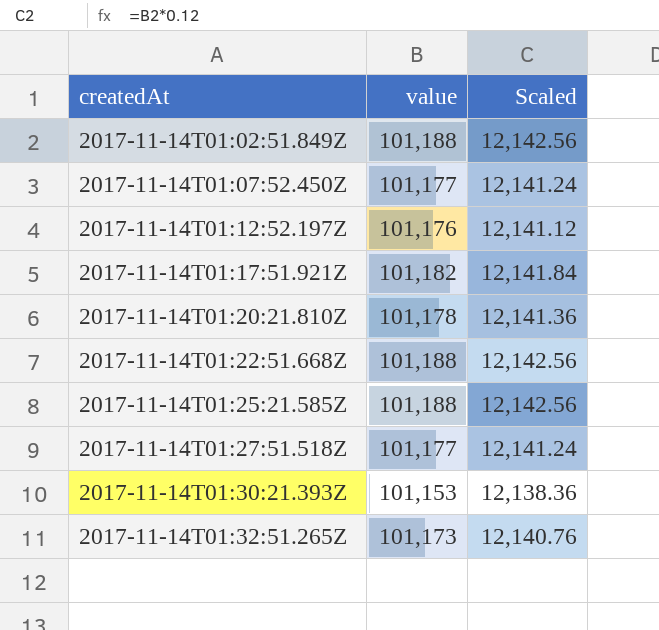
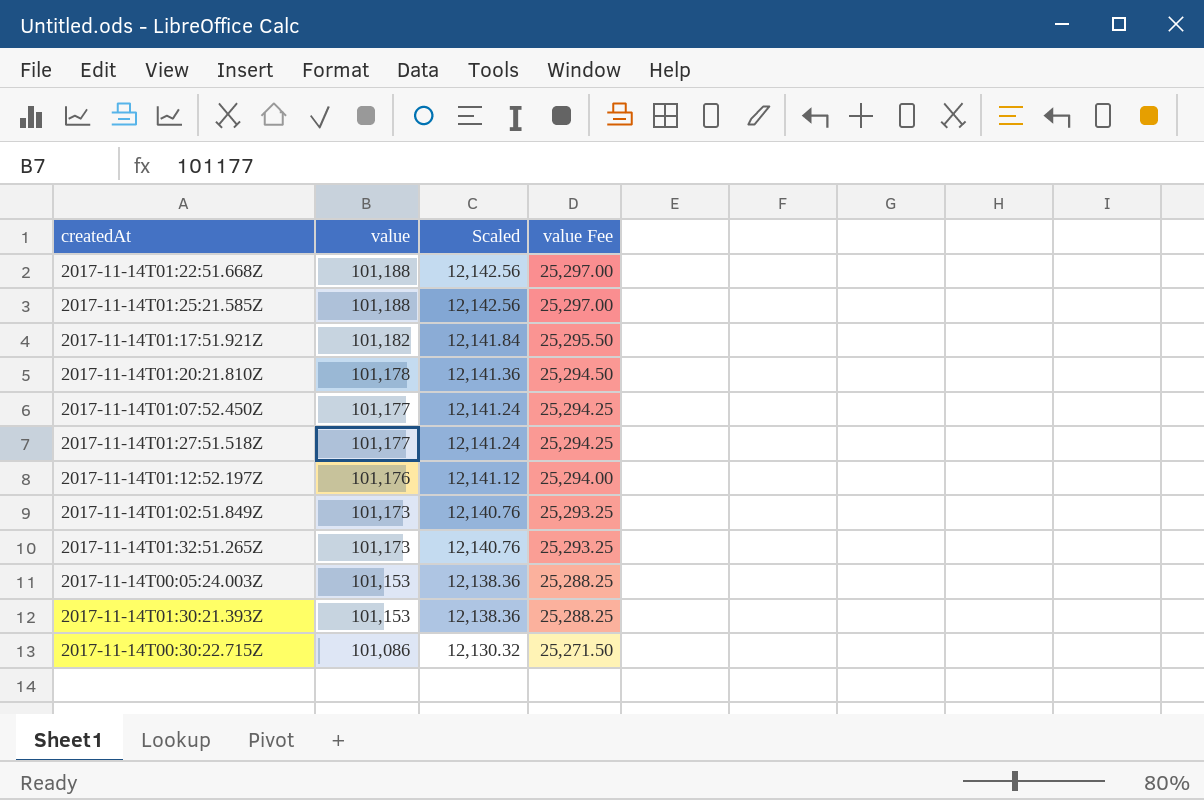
row order: createdAt ascending -> value descending
column value Fee | formula: none -> [value] * 0.25
2017-11-14T01:02:51.849Z | value: 101,188 -> 101,173
2017-11-14T01:02:51.849Z | Scaled: 12,142.56 -> 12,140.76
row 2017-11-14T00:05:24.003Z: none -> 101,153 | 12,138.36 | 25,288.25
row 2017-11-14T00:30:22.715Z: none -> 101,086 | 12,130.32 | 25,271.50

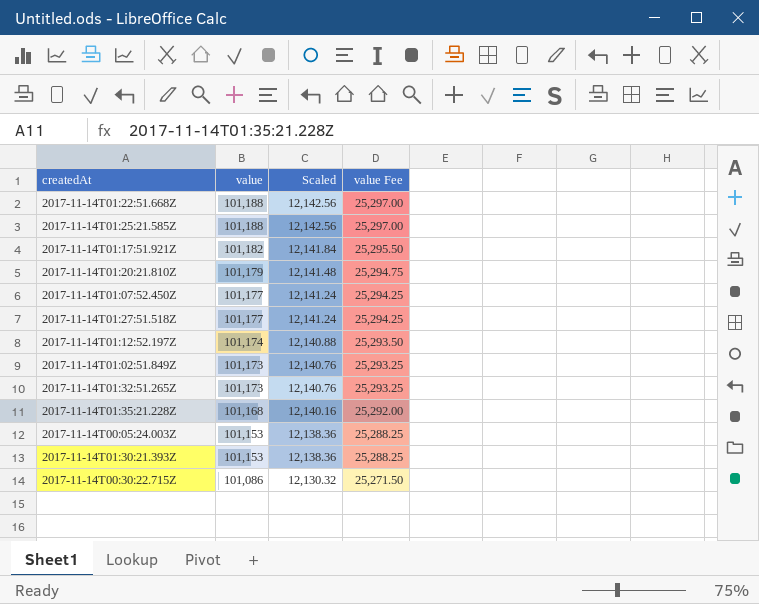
2017-11-14T01:20:21.810Z | value: 101,178 -> 101,179
2017-11-14T01:20:21.810Z | Scaled: 12,141.36 -> 12,141.48
2017-11-14T01:20:21.810Z | value Fee: 25,294.50 -> 25,294.75
2017-11-14T01:12:52.197Z | value: 101,176 -> 101,174
2017-11-14T01:12:52.197Z | Scaled: 12,141.12 -> 12,140.88
2017-11-14T01:12:52.197Z | value Fee: 25,294.00 -> 25,293.50
row 2017-11-14T01:35:21.228Z: none -> 101,168 | 12,140.16 | 25,292.00

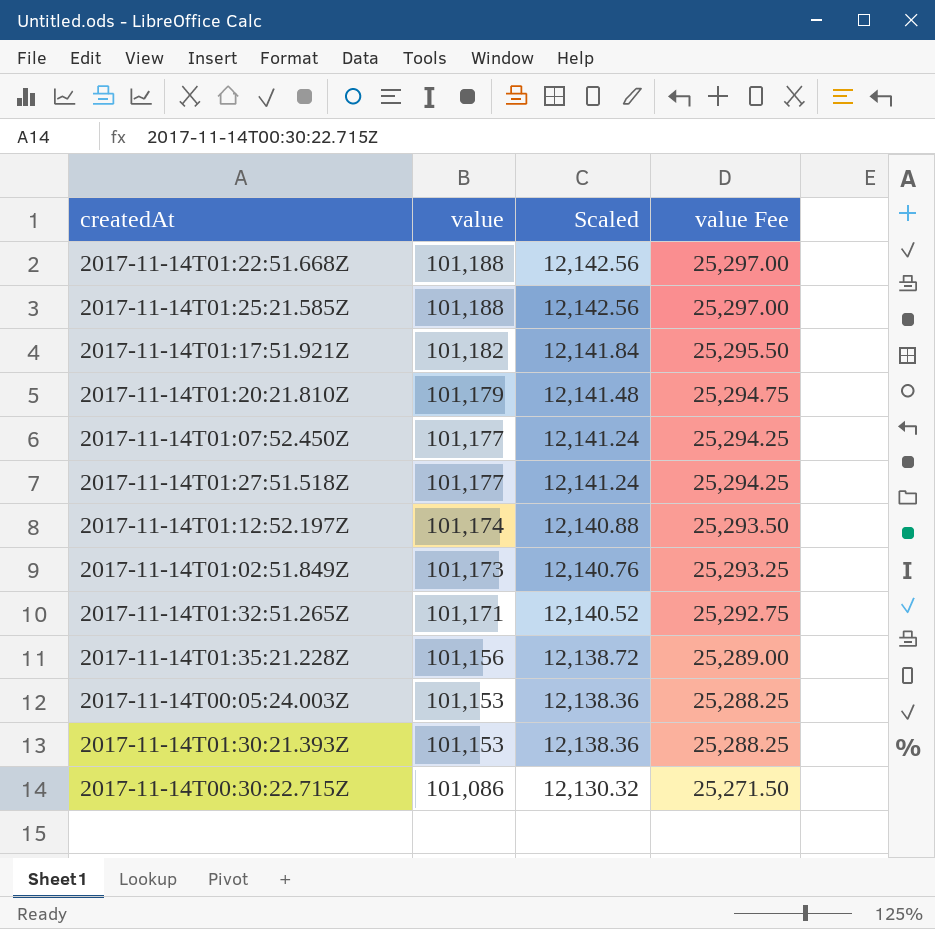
2017-11-14T01:32:51.265Z | value: 101,173 -> 101,171
2017-11-14T01:32:51.265Z | Scaled: 12,140.76 -> 12,140.52
2017-11-14T01:32:51.265Z | value Fee: 25,293.25 -> 25,292.75
2017-11-14T01:35:21.228Z | value: 101,168 -> 101,156
2017-11-14T01:35:21.228Z | Scaled: 12,140.16 -> 12,138.72
2017-11-14T01:35:21.228Z | value Fee: 25,292.00 -> 25,289.00

